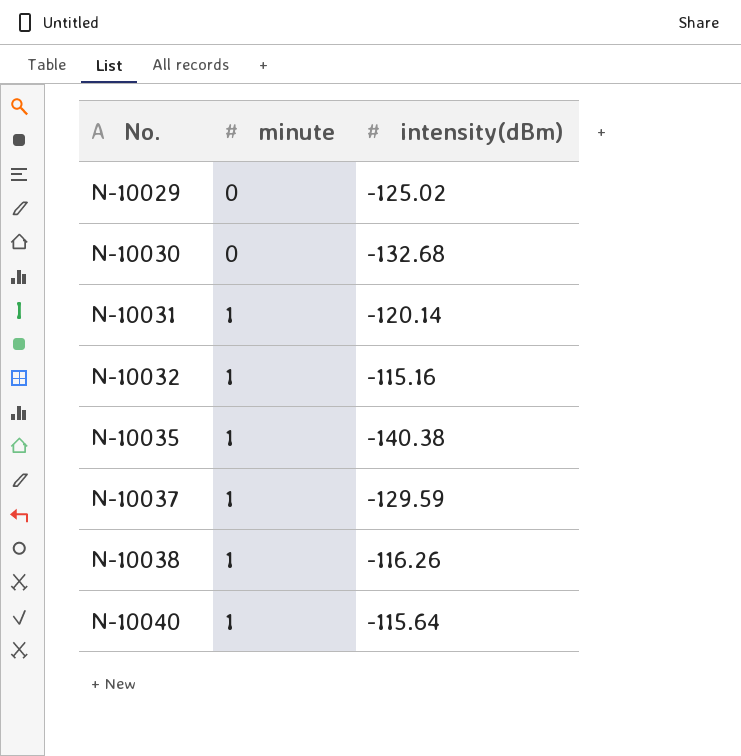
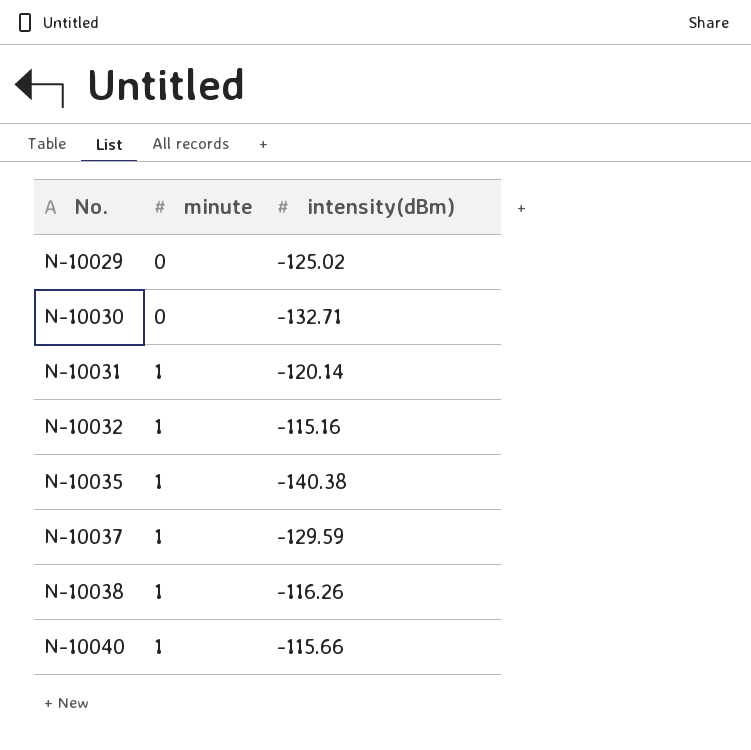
N-10030 | intensity(dBm): -132.68 -> -132.71
N-10040 | intensity(dBm): -115.64 -> -115.66

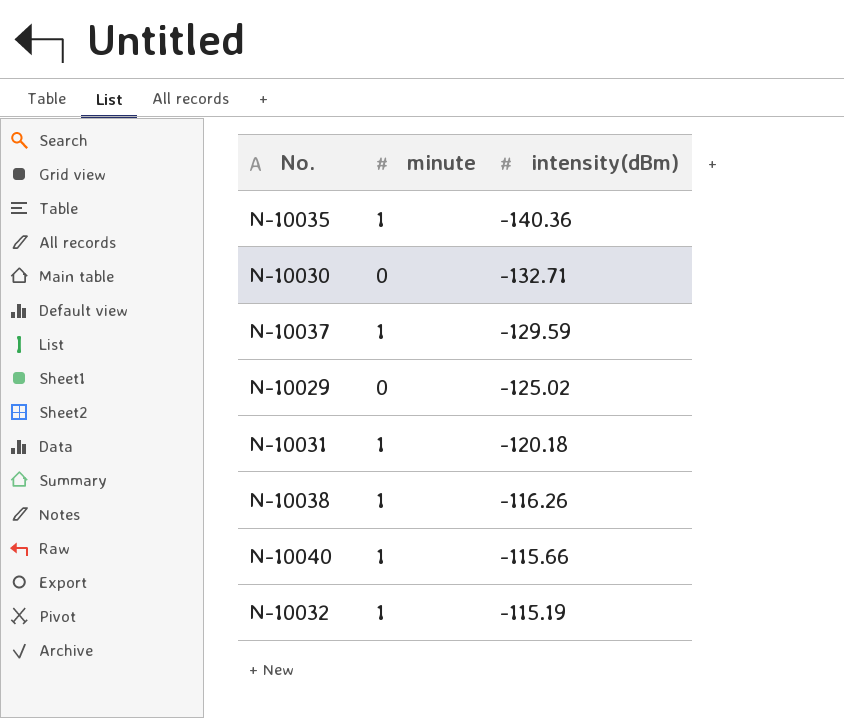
row order: No. ascending -> intensity(dBm) ascending
N-10035 | intensity(dBm): -140.38 -> -140.36
N-10031 | intensity(dBm): -120.14 -> -120.18
N-10032 | intensity(dBm): -115.16 -> -115.19

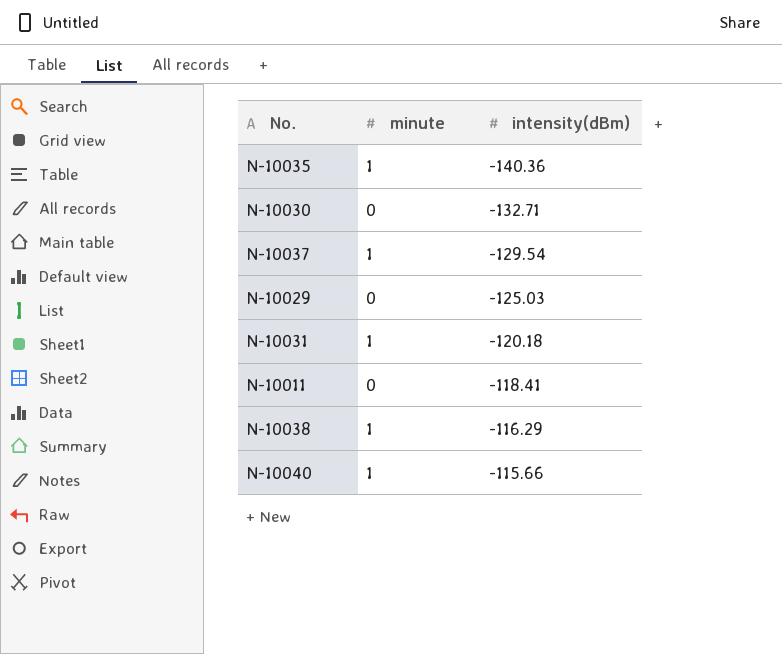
row N-10032: 1 | -115.19 -> none
N-10037 | intensity(dBm): -129.59 -> -129.54
N-10029 | intensity(dBm): -125.02 -> -125.03
row N-10011: none -> 0 | -118.41
N-10038 | intensity(dBm): -116.26 -> -116.29

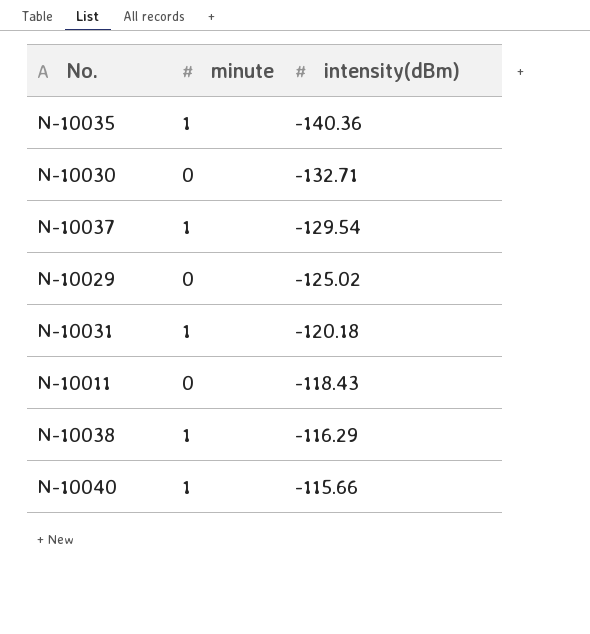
N-10029 | intensity(dBm): -125.03 -> -125.02
N-10011 | intensity(dBm): -118.41 -> -118.43

